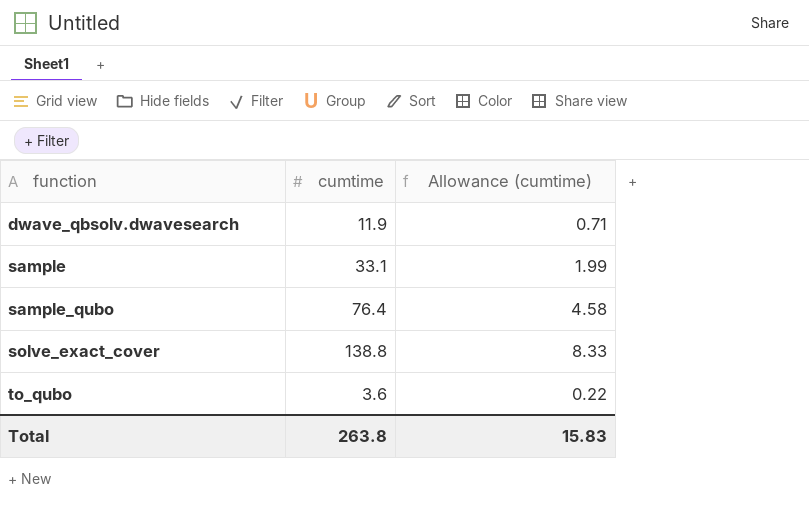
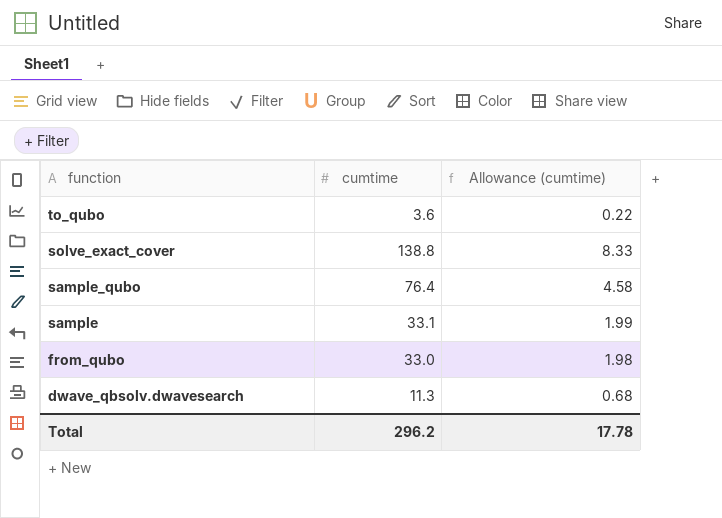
row order: function ascending -> function descending
row from_qubo: none -> 33.0 | 1.98
dwave_qbsolv.dwavesearch | cumtime: 11.9 -> 11.3
dwave_qbsolv.dwavesearch | Allowance (cumtime): 0.71 -> 0.68
Total | cumtime: 263.8 -> 296.2
Total | Allowance (cumtime): 15.83 -> 17.78

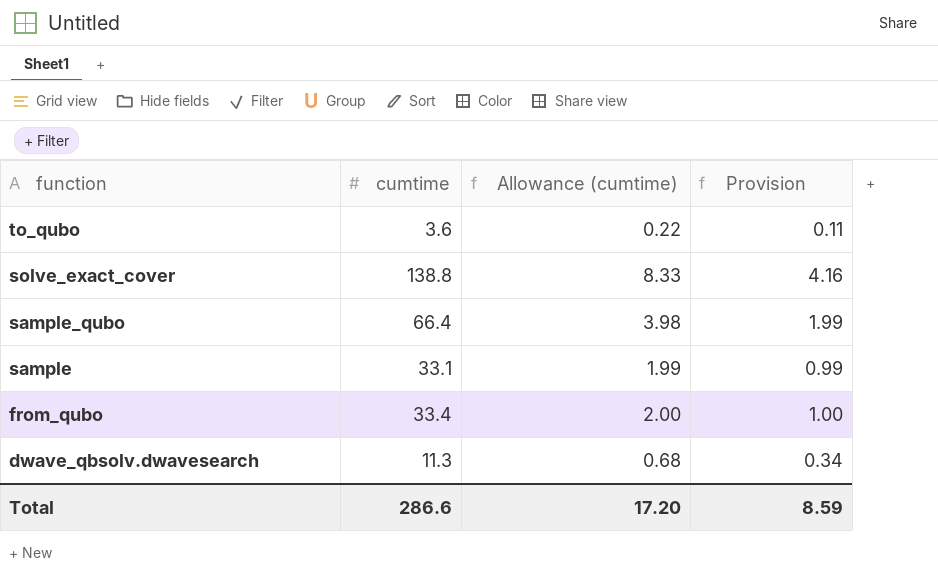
column Provision | formula: none -> [cumtime] * 0.03
sample_qubo | cumtime: 76.4 -> 66.4
sample_qubo | Allowance (cumtime): 4.58 -> 3.98
from_qubo | cumtime: 33.0 -> 33.4
from_qubo | Allowance (cumtime): 1.98 -> 2.00
Total | cumtime: 296.2 -> 286.6
Total | Allowance (cumtime): 17.78 -> 17.20

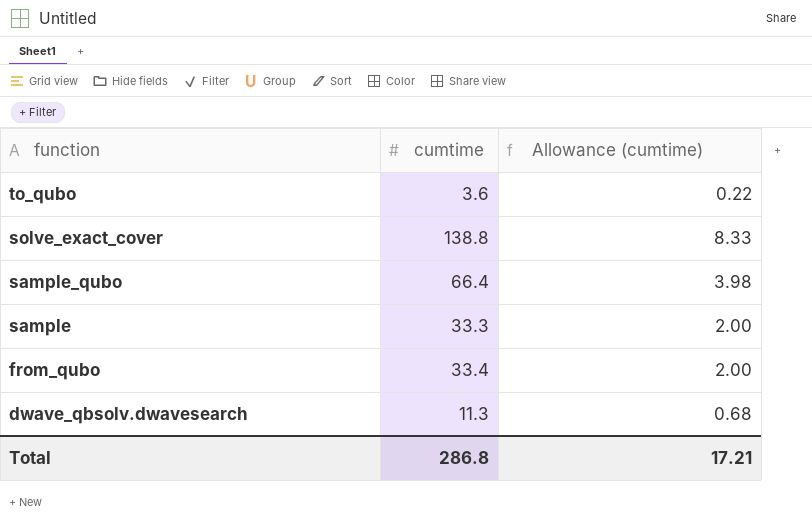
column Provision | formula: [cumtime] * 0.03 -> none
sample | cumtime: 33.1 -> 33.3
sample | Allowance (cumtime): 1.99 -> 2.00
Total | cumtime: 286.6 -> 286.8
Total | Allowance (cumtime): 17.20 -> 17.21

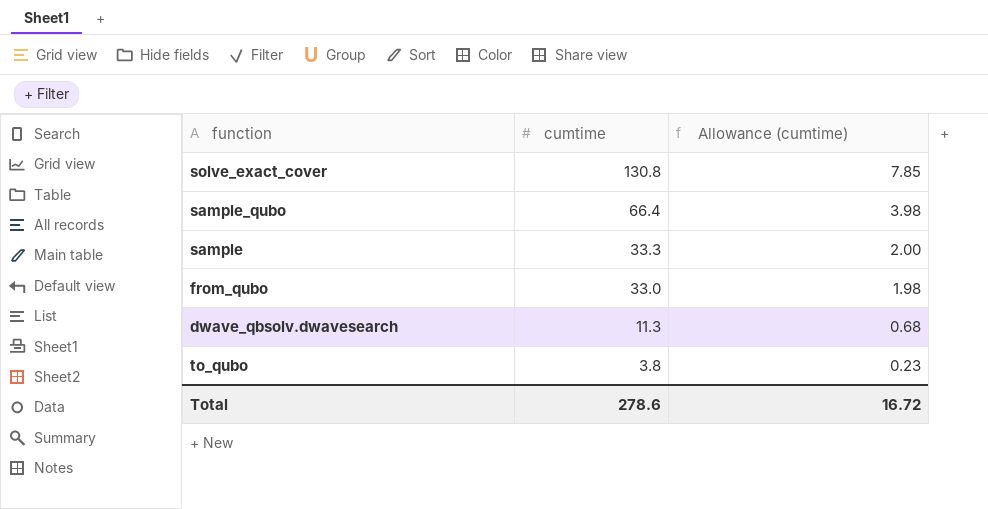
row order: function descending -> cumtime descending
solve_exact_cover | cumtime: 138.8 -> 130.8
solve_exact_cover | Allowance (cumtime): 8.33 -> 7.85
from_qubo | cumtime: 33.4 -> 33.0
from_qubo | Allowance (cumtime): 2.00 -> 1.98
to_qubo | cumtime: 3.6 -> 3.8
to_qubo | Allowance (cumtime): 0.22 -> 0.23
Total | cumtime: 286.8 -> 278.6
Total | Allowance (cumtime): 17.21 -> 16.72

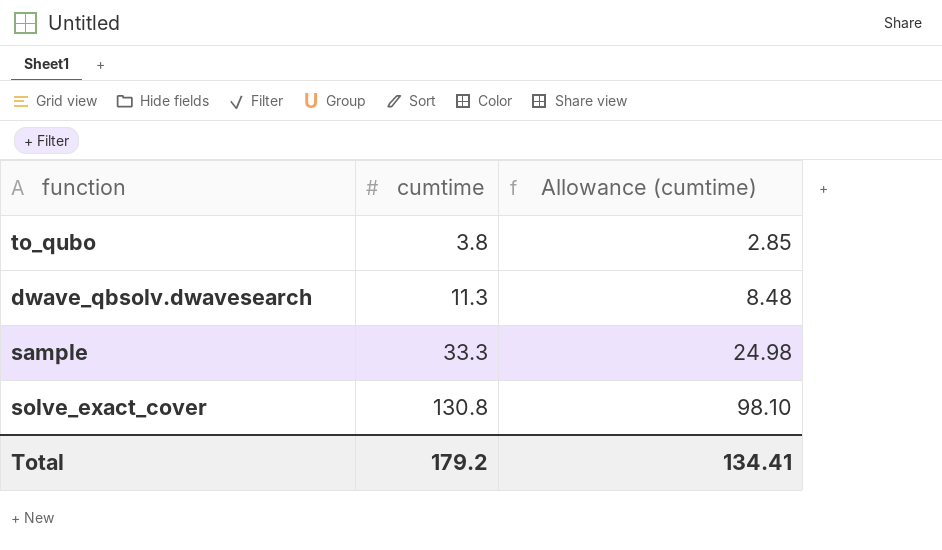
row order: cumtime descending -> cumtime ascending
column Allowance (cumtime) | formula: [cumtime] * 0.06 -> [cumtime] * 0.75
row sample_qubo: 66.4 | 3.98 -> none
row from_qubo: 33.0 | 1.98 -> none
Total | cumtime: 278.6 -> 179.2
Total | Allowance (cumtime): 16.72 -> 134.41

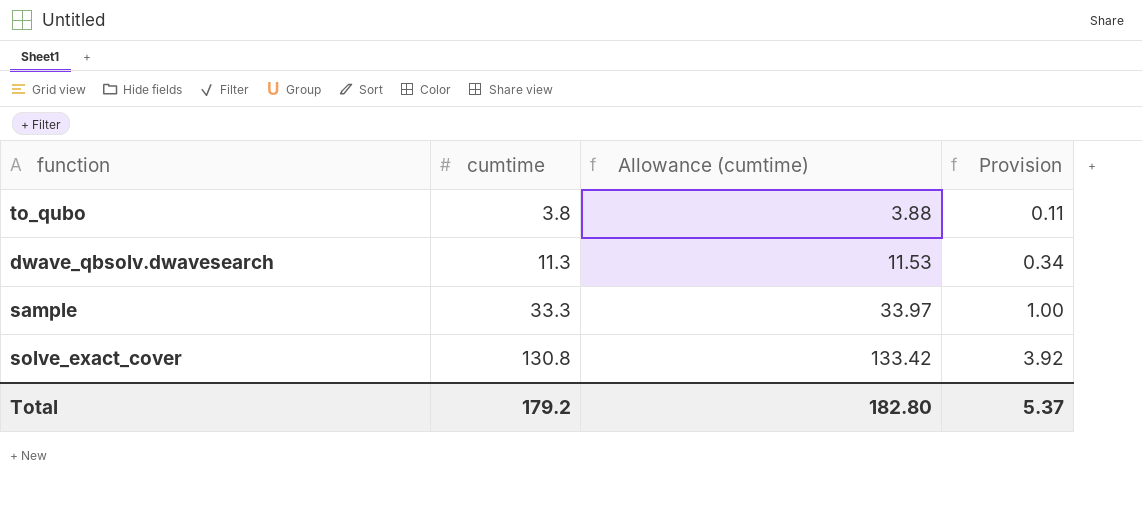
column Allowance (cumtime) | formula: [cumtime] * 0.75 -> [cumtime] * 1.02
column Provision | formula: none -> [cumtime] * 0.03
Total | Allowance (cumtime): 134.41 -> 182.80

